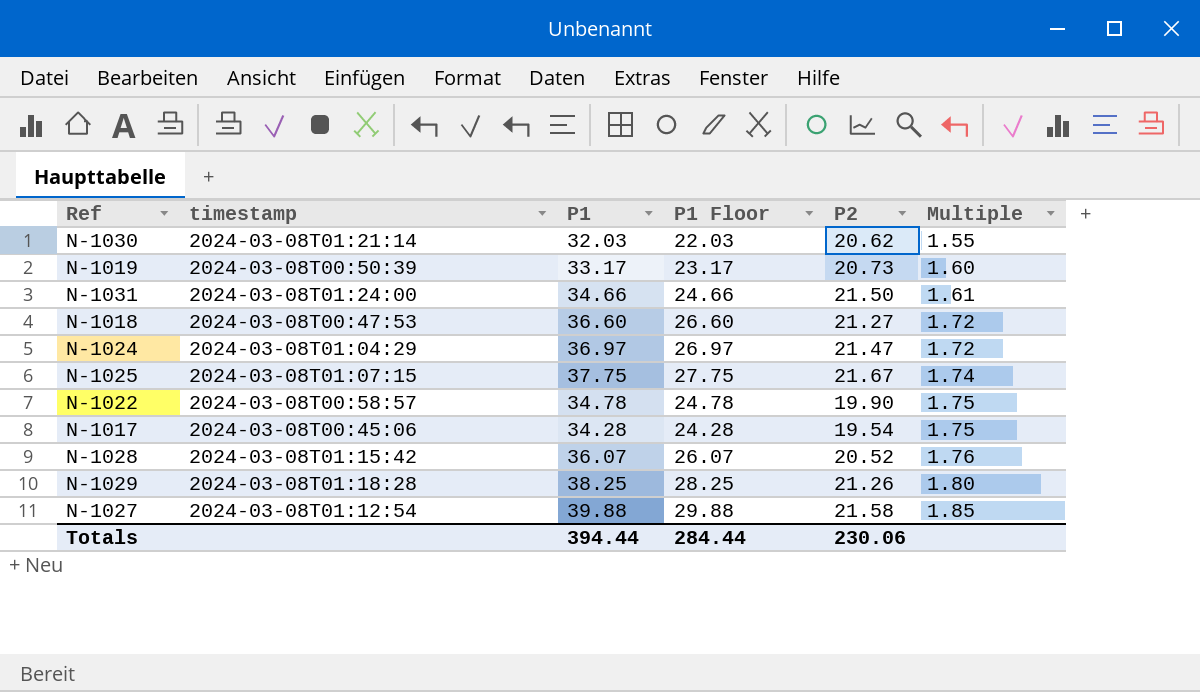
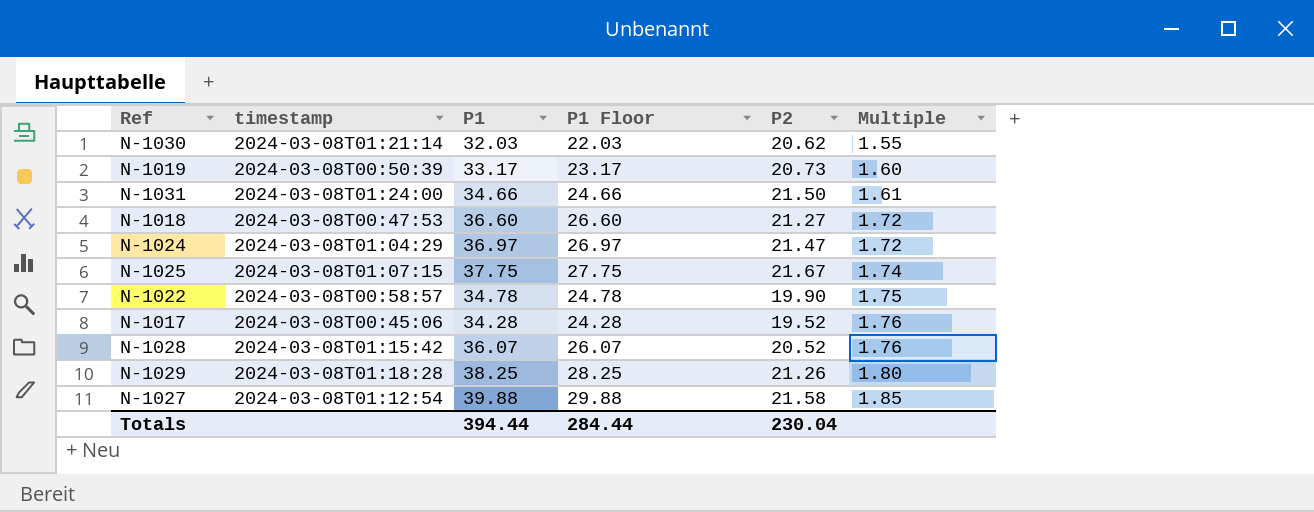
N-1017 | P2: 19.54 -> 19.52
N-1017 | Multiple: 1.75 -> 1.76
Totals | P2: 230.06 -> 230.04

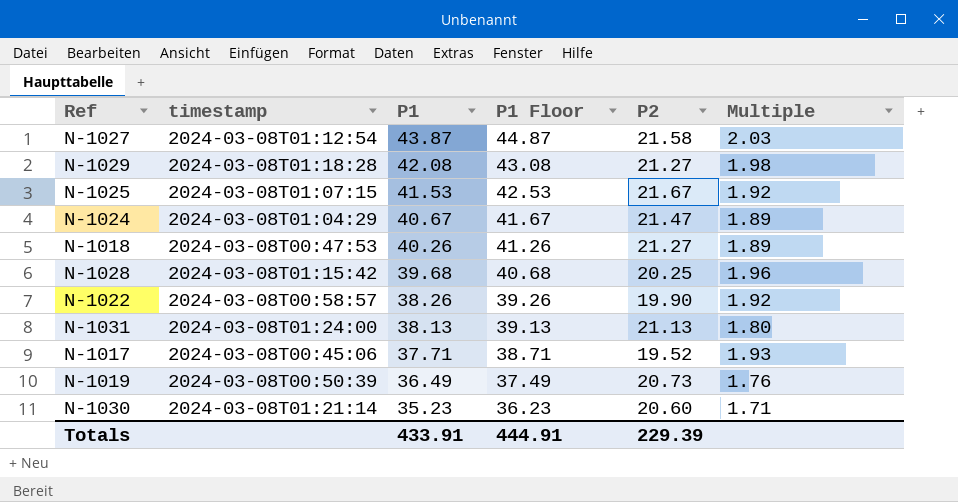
row order: Multiple ascending -> P1 descending
column P1 Floor | formula: [P1] - 10 -> [P1] + 1
N-1027 | P1: 39.88 -> 43.87
N-1027 | Multiple: 1.85 -> 2.03
N-1029 | P1: 38.25 -> 42.08
N-1029 | P2: 21.26 -> 21.27
N-1029 | Multiple: 1.80 -> 1.98
N-1025 | P1: 37.75 -> 41.53
N-1025 | Multiple: 1.74 -> 1.92
N-1024 | P1: 36.97 -> 40.67
N-1024 | Multiple: 1.72 -> 1.89
N-1018 | P1: 36.60 -> 40.26
N-1018 | Multiple: 1.72 -> 1.89
N-1028 | P1: 36.07 -> 39.68
N-1028 | P2: 20.52 -> 20.25
N-1028 | Multiple: 1.76 -> 1.96
N-1022 | P1: 34.78 -> 38.26
N-1022 | Multiple: 1.75 -> 1.92
N-1031 | P1: 34.66 -> 38.13
N-1031 | P2: 21.50 -> 21.13
N-1031 | Multiple: 1.61 -> 1.80
N-1017 | P1: 34.28 -> 37.71
N-1017 | Multiple: 1.76 -> 1.93
N-1019 | P1: 33.17 -> 36.49
N-1019 | Multiple: 1.60 -> 1.76
N-1030 | P1: 32.03 -> 35.23
N-1030 | P2: 20.62 -> 20.60
N-1030 | Multiple: 1.55 -> 1.71
Totals | P1: 394.44 -> 433.91
Totals | P1 Floor: 284.44 -> 444.91
Totals | P2: 230.04 -> 229.39

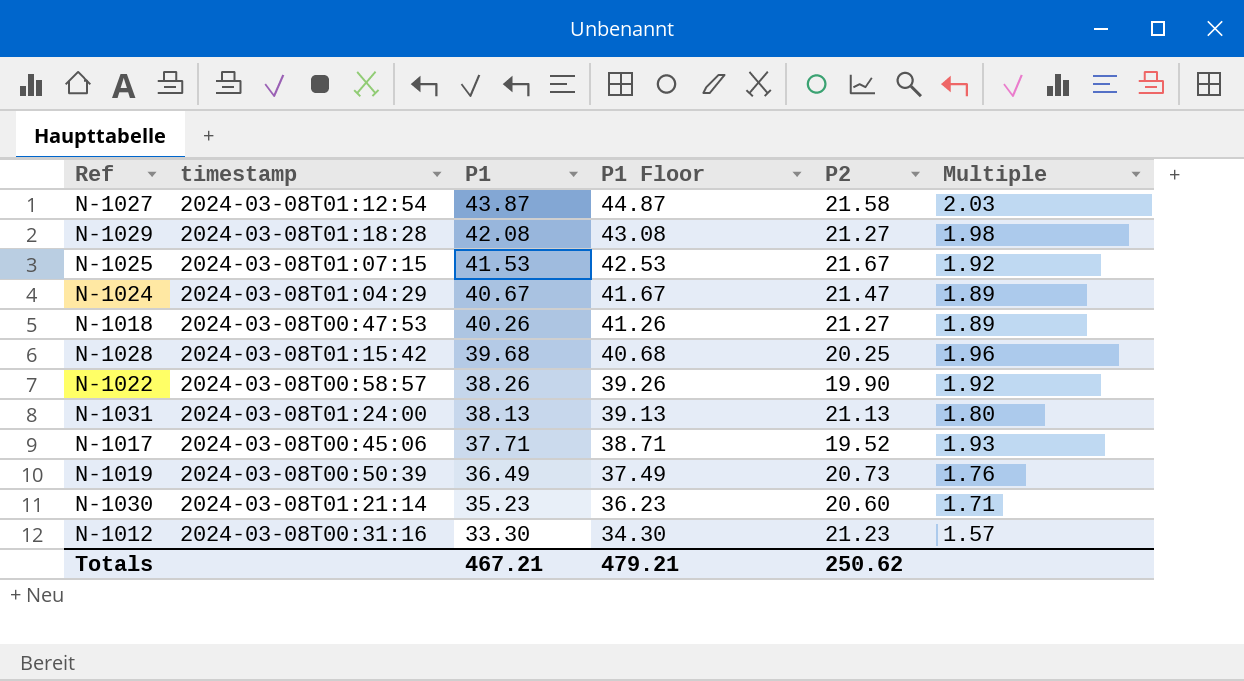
row N-1012: none -> 2024-03-08T00:31:16 | 33.30 | 34.30 | 21.23 | 1.57
Totals | P1: 433.91 -> 467.21
Totals | P1 Floor: 444.91 -> 479.21
Totals | P2: 229.39 -> 250.62

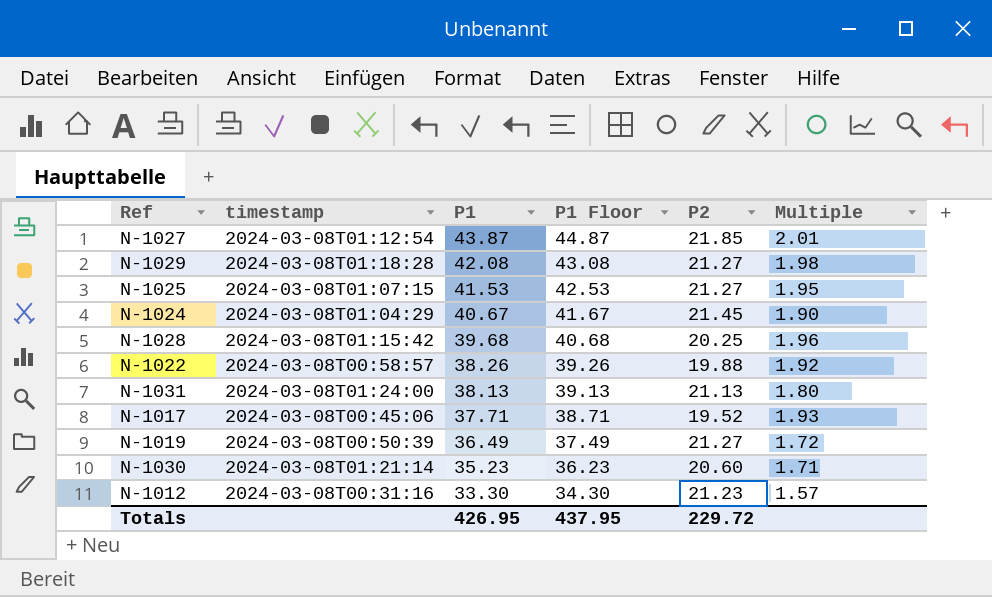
row N-1018: 2024-03-08T00:47:53 | 40.26 | 41.26 | 21.27 | 1.89 -> none
N-1027 | P2: 21.58 -> 21.85
N-1027 | Multiple: 2.03 -> 2.01
N-1025 | P2: 21.67 -> 21.27
N-1025 | Multiple: 1.92 -> 1.95
N-1024 | P2: 21.47 -> 21.45
N-1024 | Multiple: 1.89 -> 1.90
N-1022 | P2: 19.90 -> 19.88
N-1019 | P2: 20.73 -> 21.27
N-1019 | Multiple: 1.76 -> 1.72
Totals | P1: 467.21 -> 426.95
Totals | P1 Floor: 479.21 -> 437.95
Totals | P2: 250.62 -> 229.72

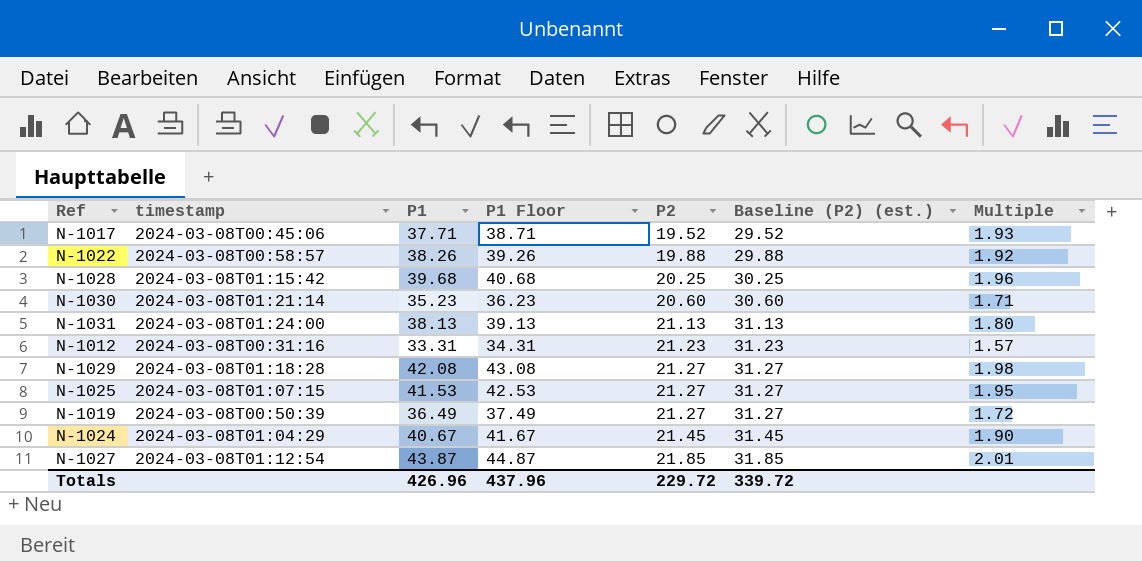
row order: P1 descending -> P2 ascending
column Baseline (P2) (est.) | formula: none -> [P2] + 10
N-1012 | P1: 33.30 -> 33.31
N-1012 | P1 Floor: 34.30 -> 34.31
Totals | P1: 426.95 -> 426.96
Totals | P1 Floor: 437.95 -> 437.96

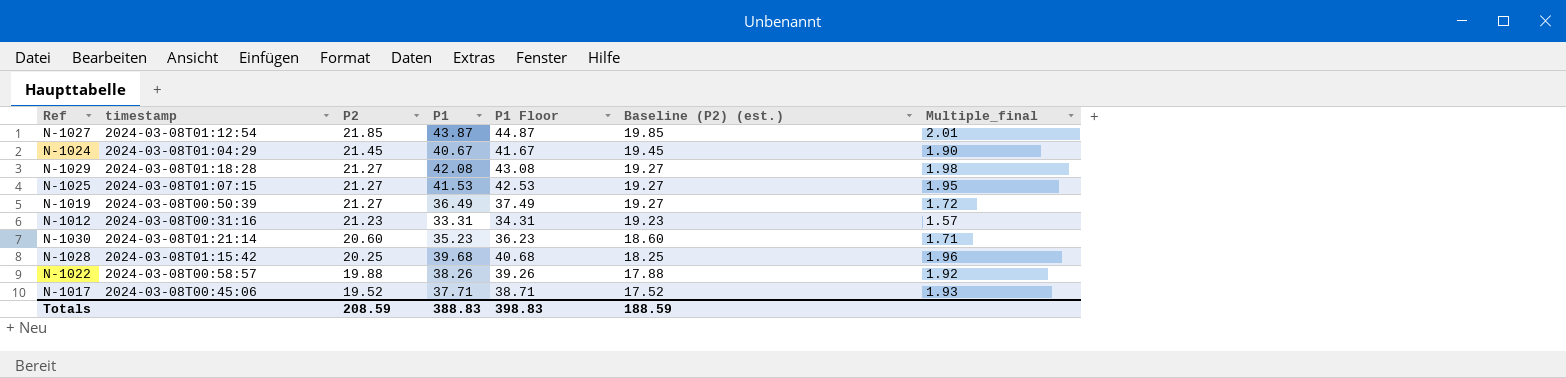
row order: P2 ascending -> P2 descending
column P2 | position: 5 -> 3
column Baseline (P2) (est.) | formula: [P2] + 10 -> [P2] - 2
column name: Multiple -> Multiple_final
row N-1031: 2024-03-08T01:24:00 | 38.13 | 39.13 | 21.13 | 31.13 | 1.80 -> none
Totals | P2: 229.72 -> 208.59
Totals | P1: 426.96 -> 388.83
Totals | P1 Floor: 437.96 -> 398.83
Totals | Baseline (P2) (est.): 339.72 -> 188.59

